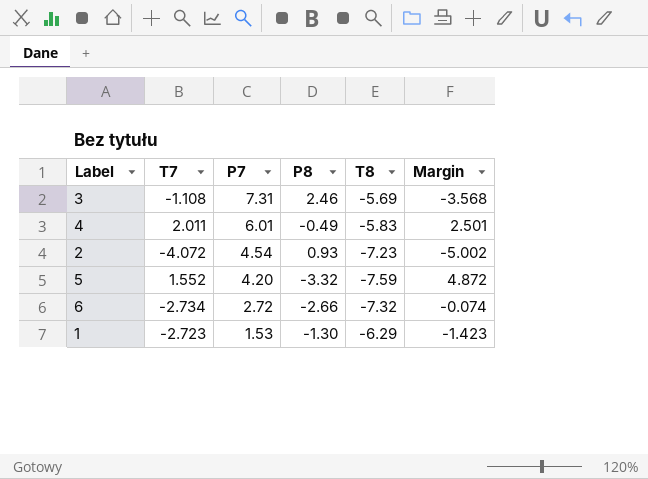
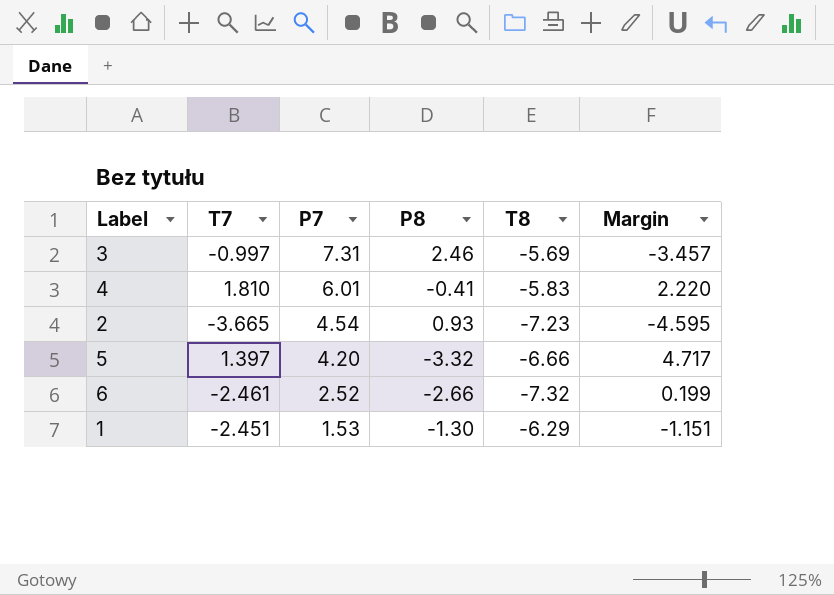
3 | T7: -1.108 -> -0.997
3 | Margin: -3.568 -> -3.457
4 | T7: 2.011 -> 1.810
4 | P8: -0.49 -> -0.41
4 | Margin: 2.501 -> 2.220
2 | T7: -4.072 -> -3.665
2 | Margin: -5.002 -> -4.595
5 | T7: 1.552 -> 1.397
5 | T8: -7.59 -> -6.66
5 | Margin: 4.872 -> 4.717
6 | T7: -2.734 -> -2.461
6 | P7: 2.72 -> 2.52
6 | Margin: -0.074 -> 0.199
1 | T7: -2.723 -> -2.451
1 | Margin: -1.423 -> -1.151

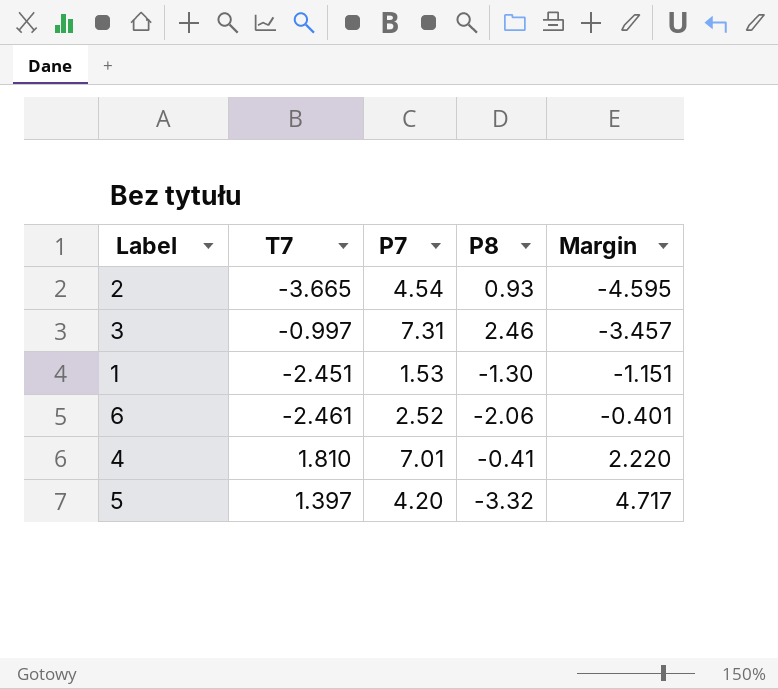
row order: P7 descending -> Margin ascending
column T8 | position: 5 -> none
6 | P8: -2.66 -> -2.06
6 | Margin: 0.199 -> -0.401
4 | P7: 6.01 -> 7.01

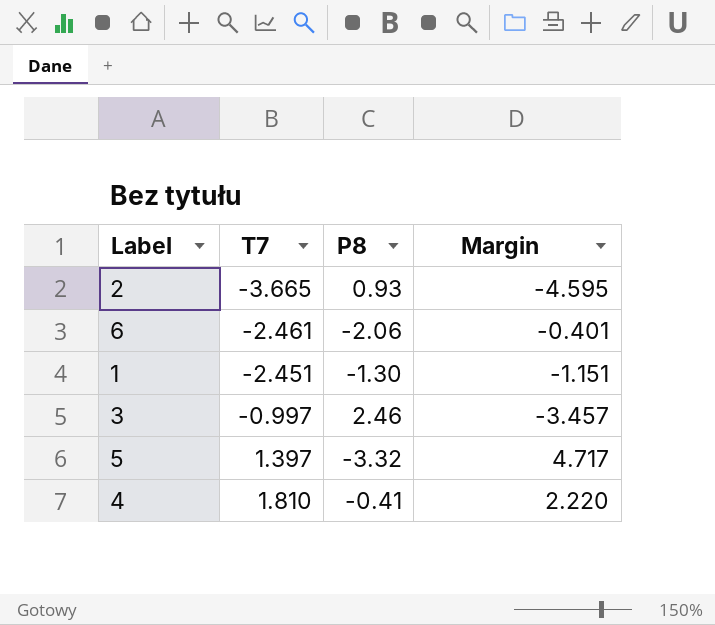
row order: Margin ascending -> T7 ascending
column P7 | position: 3 -> none

